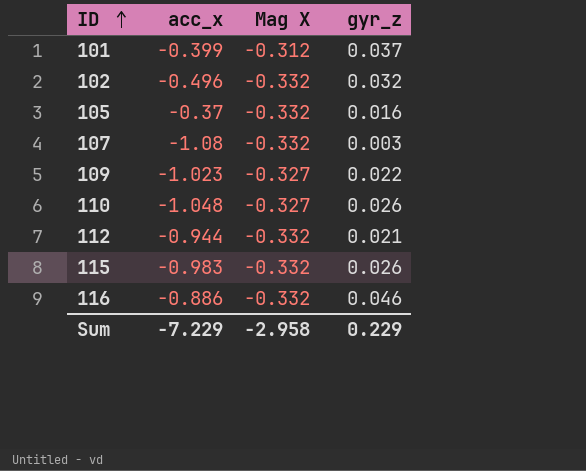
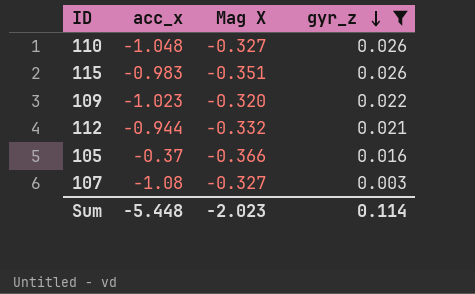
filter: none -> gyr_z <= 0.026
row order: ID ascending -> gyr_z descending
115 | Mag X: -0.332 -> -0.351
109 | Mag X: -0.327 -> -0.320
105 | Mag X: -0.332 -> -0.366
107 | Mag X: -0.332 -> -0.327
Sum | acc_x: -7.229 -> -5.448
Sum | Mag X: -2.958 -> -2.023
Sum | gyr_z: 0.229 -> 0.114

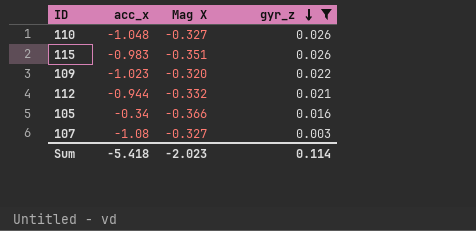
105 | acc_x: -0.37 -> -0.34
Sum | acc_x: -5.448 -> -5.418

